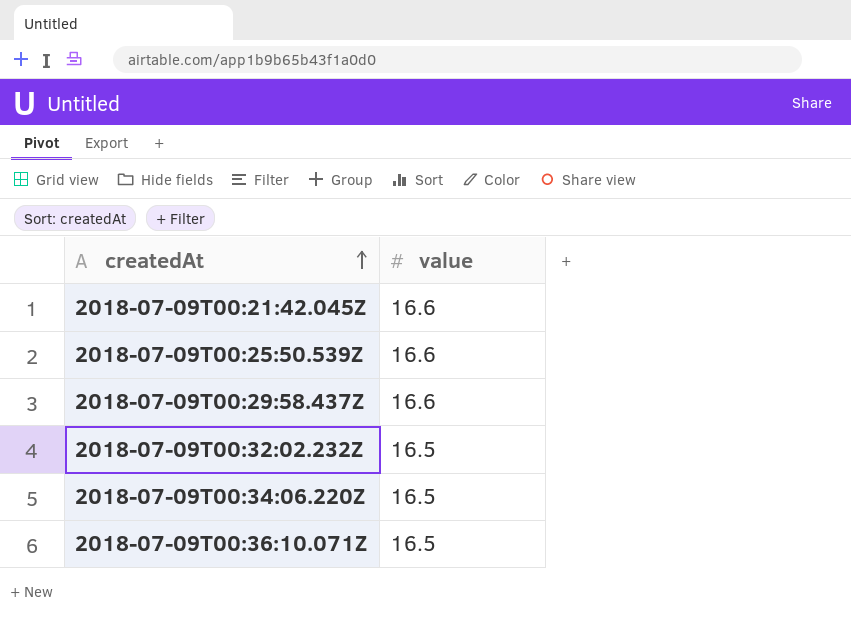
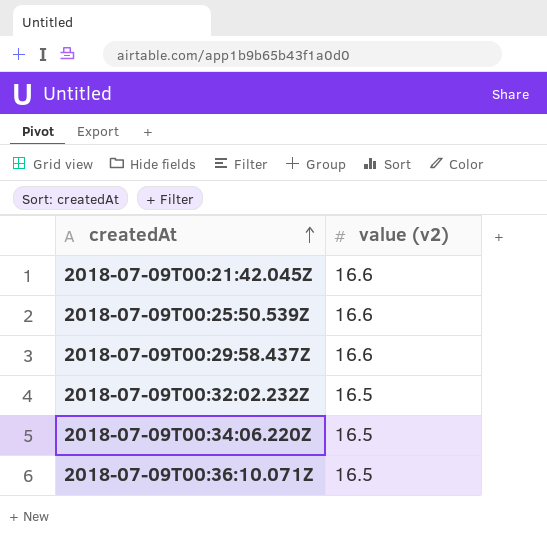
column name: value -> value (v2)

